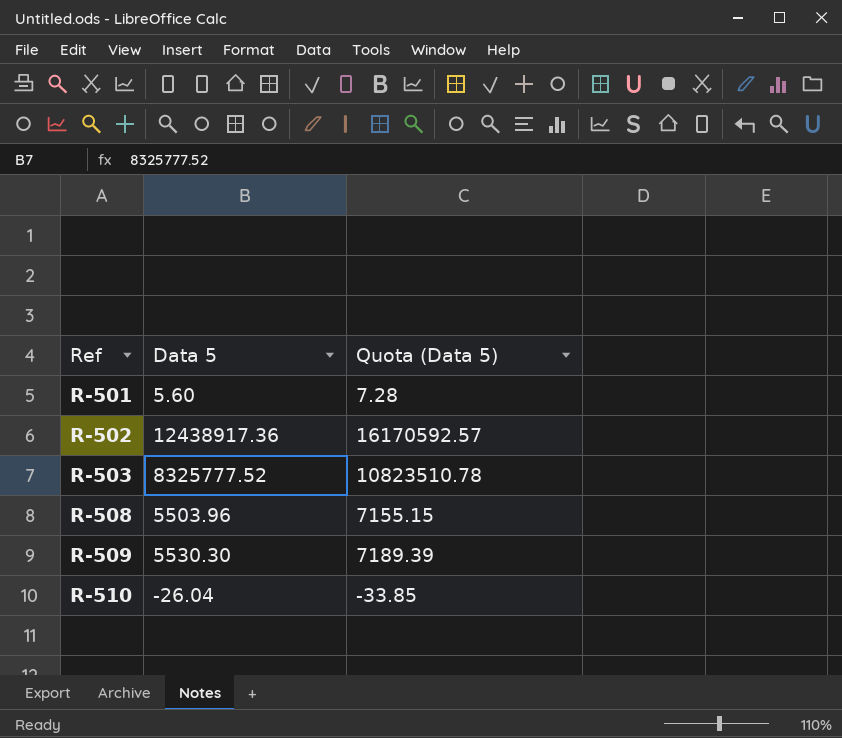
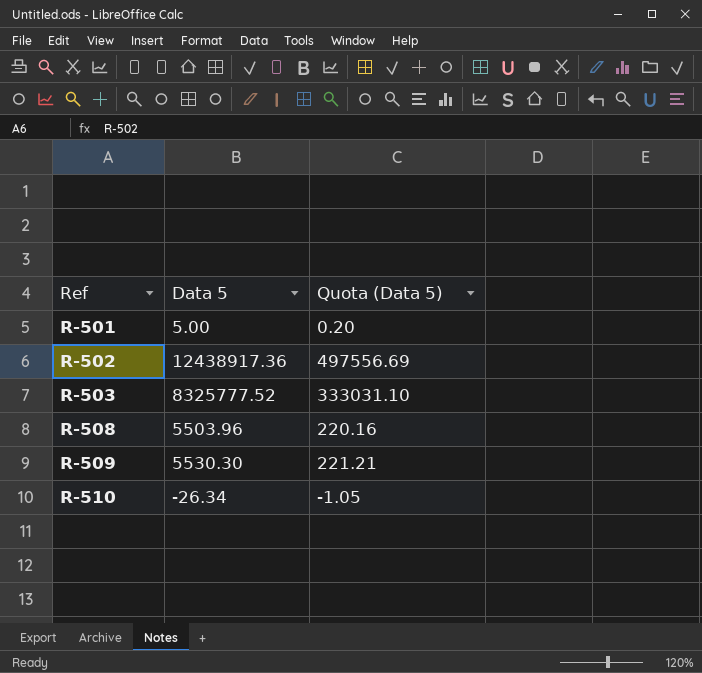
column Quota (Data 5) | formula: [Data 5] * 1.3 -> [Data 5] * 0.04
R-501 | Data 5: 5.60 -> 5.00
R-510 | Data 5: -26.04 -> -26.34

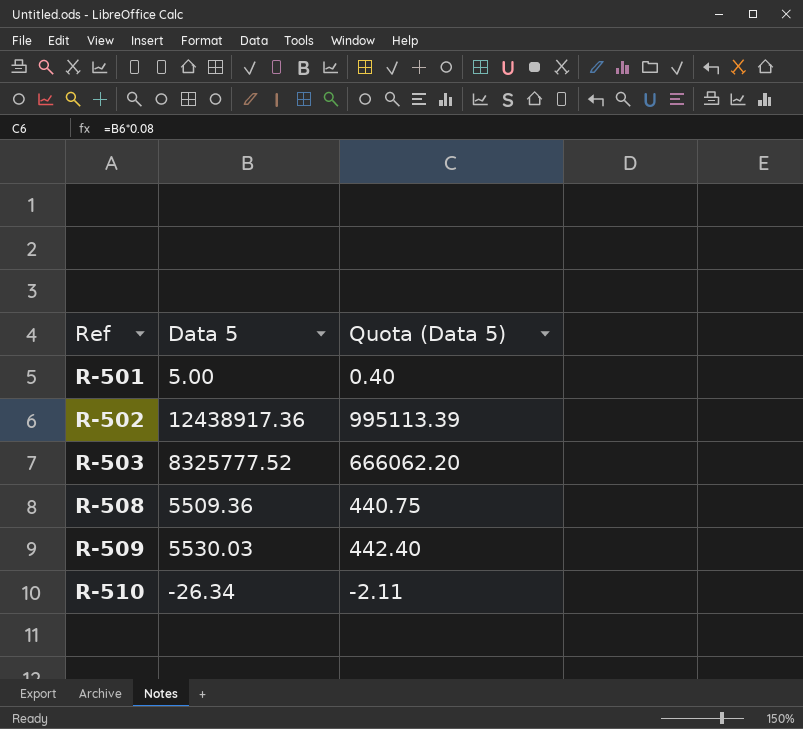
column Quota (Data 5) | formula: [Data 5] * 0.04 -> [Data 5] * 0.08
R-508 | Data 5: 5503.96 -> 5509.36
R-509 | Data 5: 5530.30 -> 5530.03

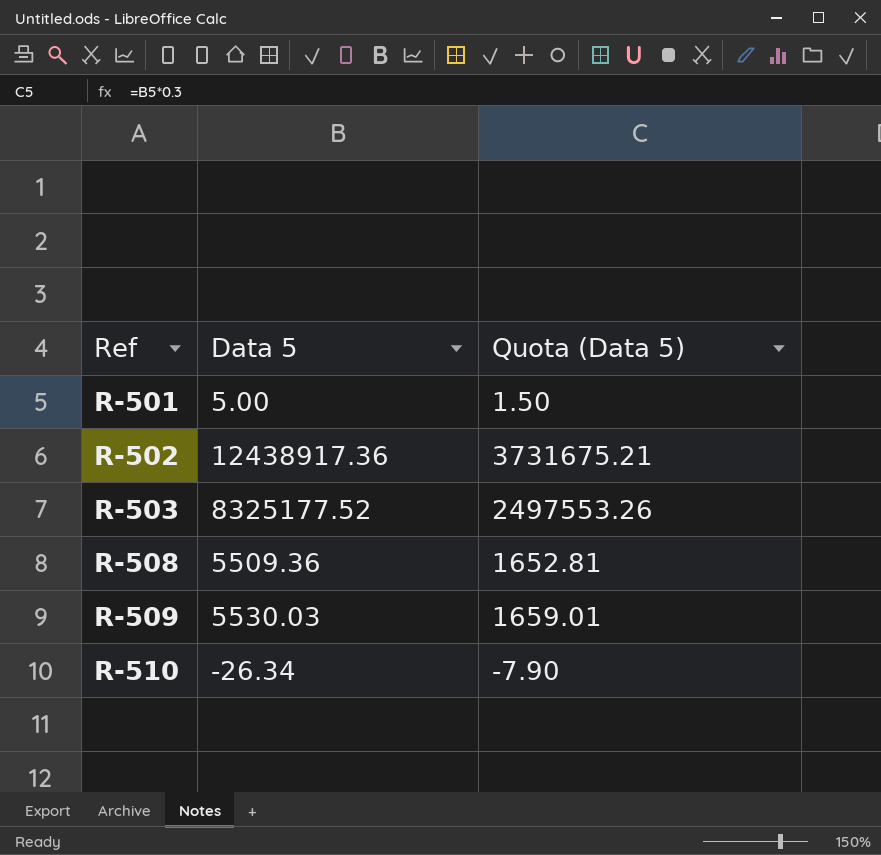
column Quota (Data 5) | formula: [Data 5] * 0.08 -> [Data 5] * 0.3
R-503 | Data 5: 8325777.52 -> 8325177.52

